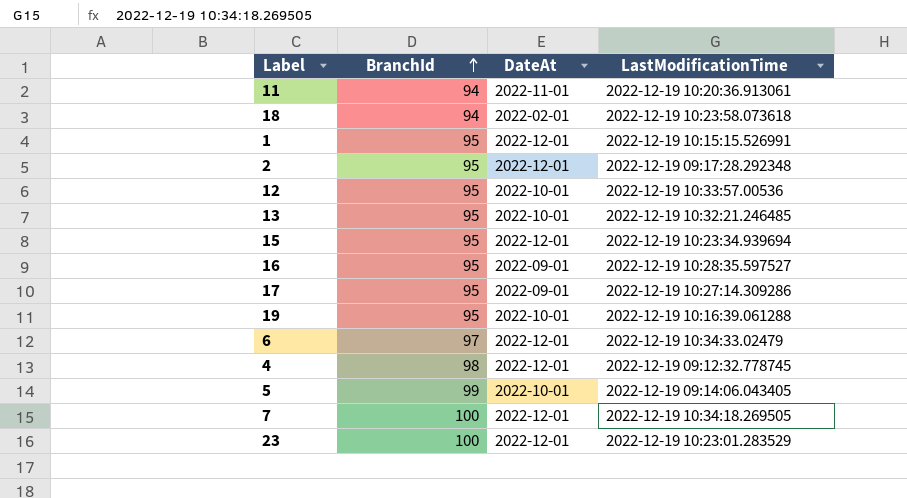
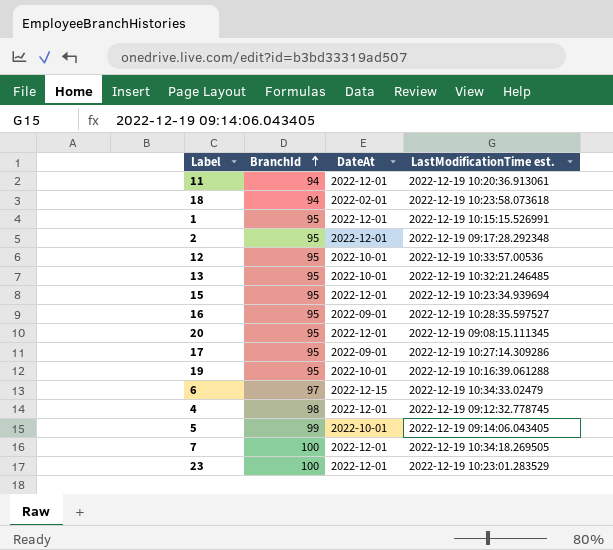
column name: LastModificationTime -> LastModificationTime est.
11 | DateAt: 2022-11-01 -> 2022-12-01
row 20: none -> 95 | 2022-12-01 | 2022-12-19 09:08:15.111345
6 | DateAt: 2022-12-01 -> 2022-12-15

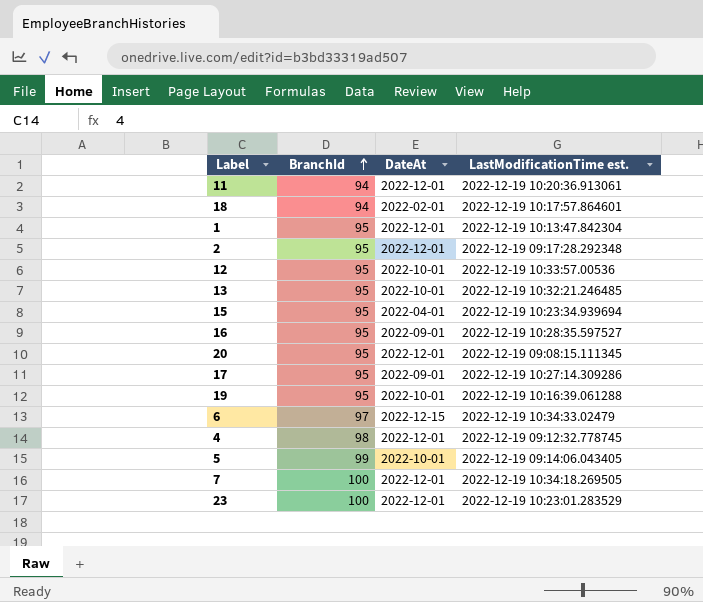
18 | LastModificationTime est.: 2022-12-19 10:23:58.073618 -> 2022-12-19 10:17:57.864601
1 | LastModificationTime est.: 2022-12-19 10:15:15.526991 -> 2022-12-19 10:13:47.842304
15 | DateAt: 2022-12-01 -> 2022-04-01

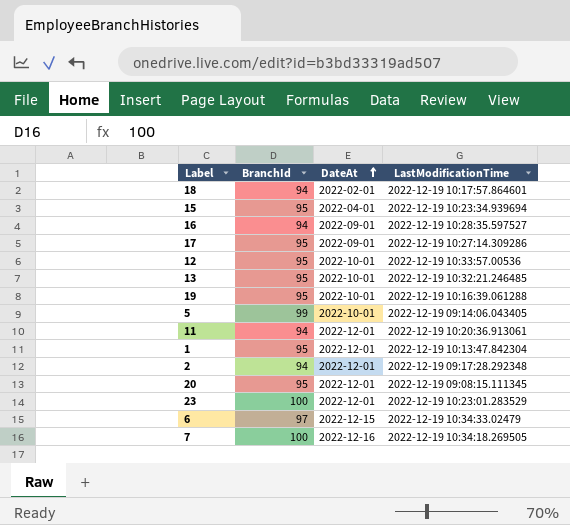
row order: BranchId ascending -> DateAt ascending
column name: LastModificationTime est. -> LastModificationTime
row 4: 98 | 2022-12-01 | 2022-12-19 09:12:32.778745 -> none
16 | BranchId: 95 -> 94
2 | BranchId: 95 -> 94
7 | DateAt: 2022-12-01 -> 2022-12-16

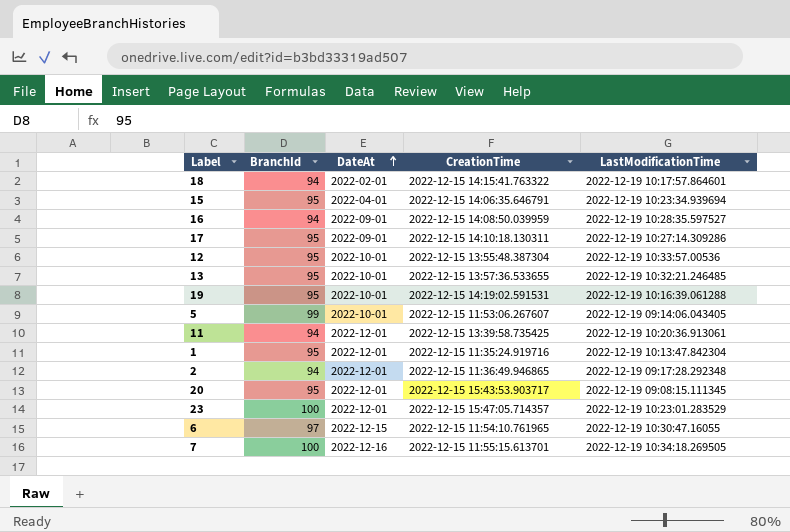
column CreationTime | position: none -> 4
6 | LastModificationTime: 2022-12-19 10:34:33.02479 -> 2022-12-19 10:30:47.16055

